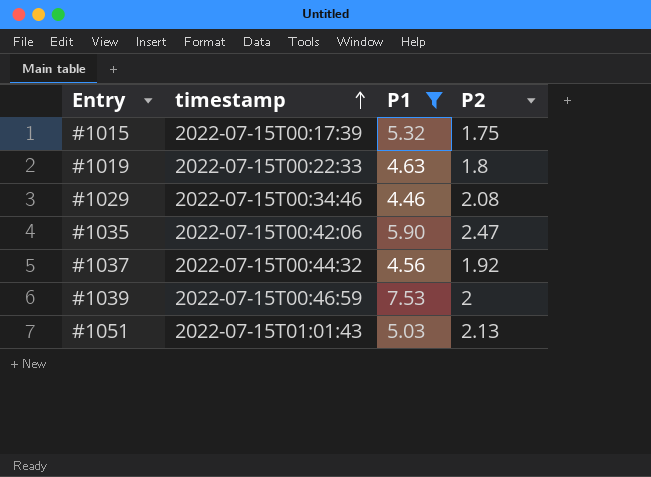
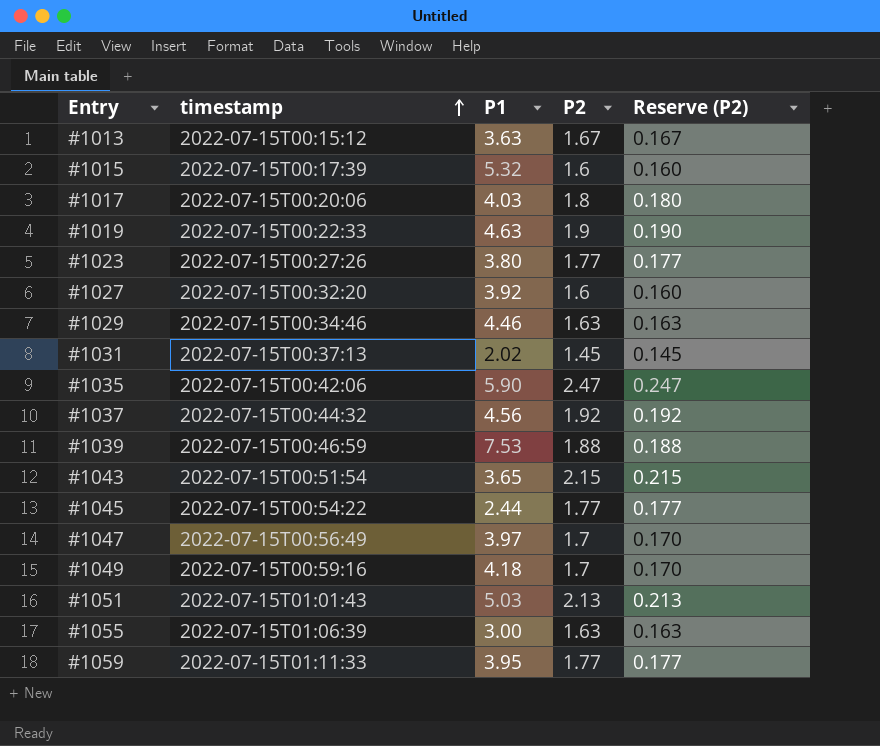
filter: P1 >= 4.46 -> none
column Reserve (P2) | formula: none -> [P2] * 0.1
#1015 | P2: 1.75 -> 1.6
#1019 | P2: 1.8 -> 1.9
#1029 | P2: 2.08 -> 1.63
#1039 | P2: 2 -> 1.88

